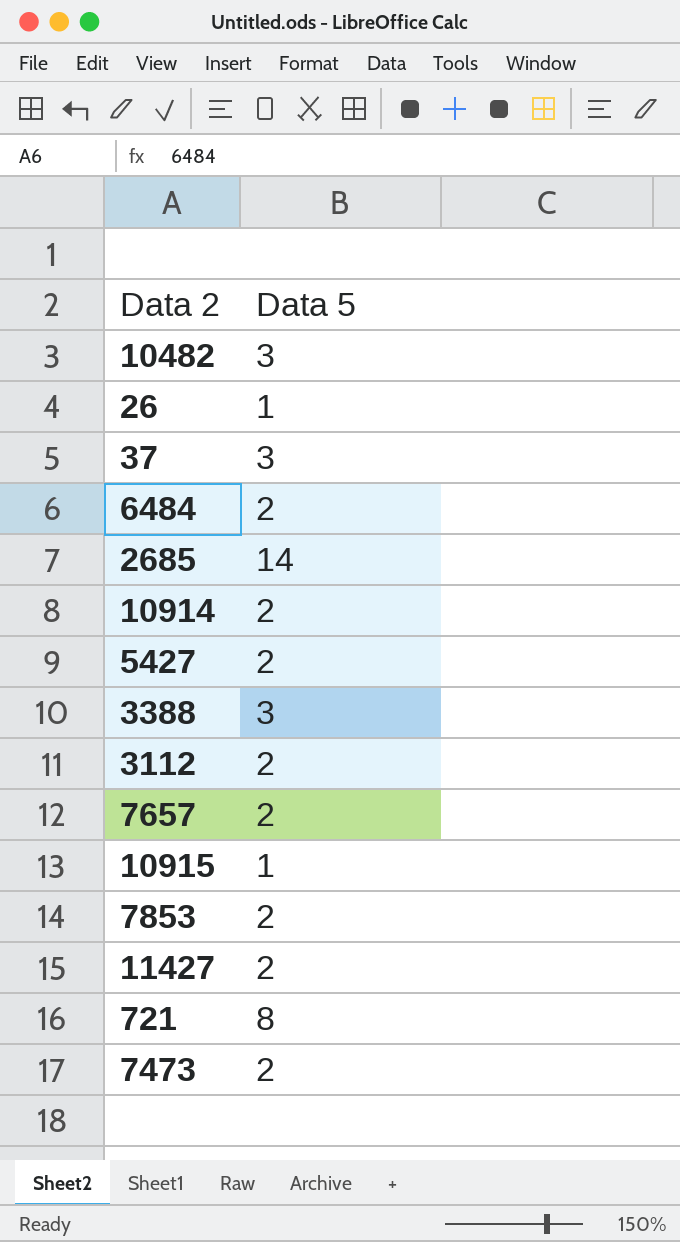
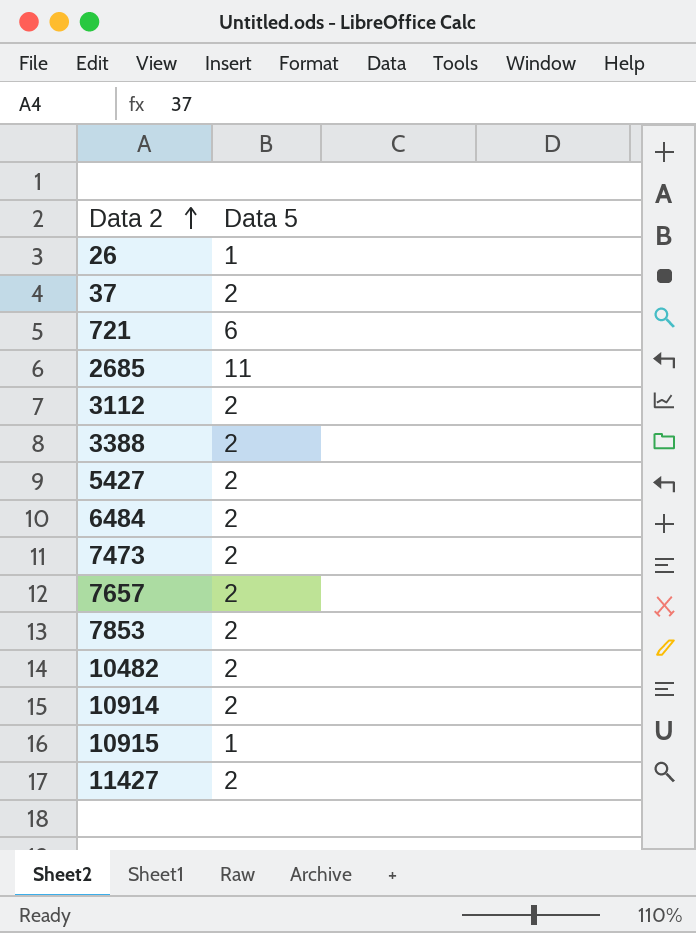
row order: none -> Data 2 ascending
37 | Data 5: 3 -> 2
721 | Data 5: 8 -> 6
2685 | Data 5: 14 -> 11
3388 | Data 5: 3 -> 2
10482 | Data 5: 3 -> 2

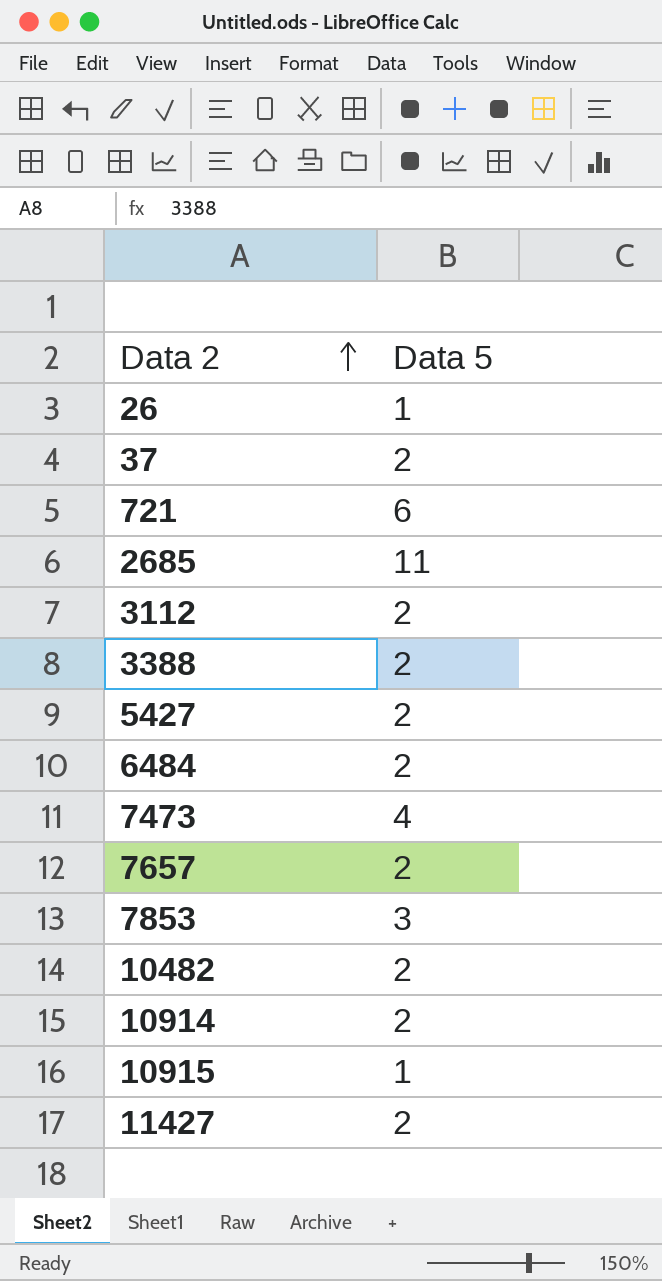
7473 | Data 5: 2 -> 4
7853 | Data 5: 2 -> 3

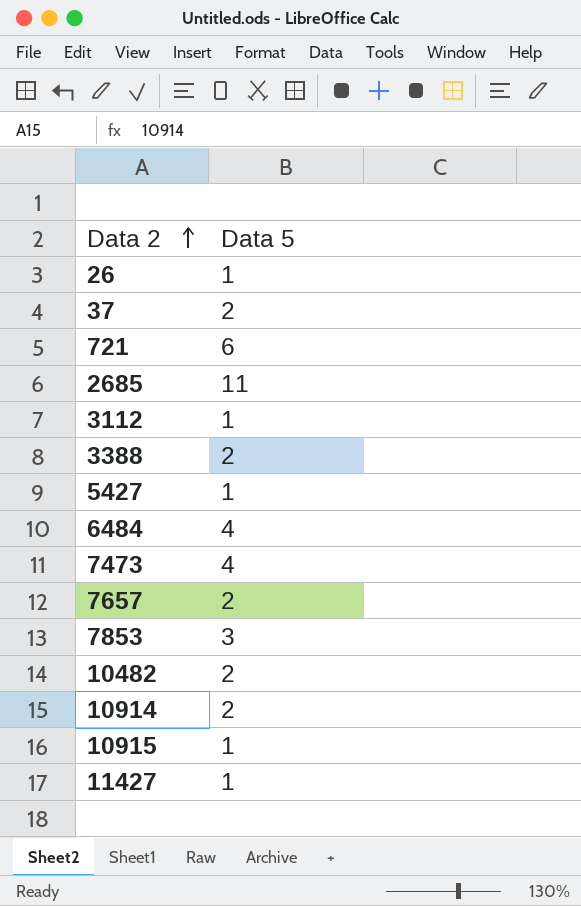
3112 | Data 5: 2 -> 1
5427 | Data 5: 2 -> 1
6484 | Data 5: 2 -> 4
11427 | Data 5: 2 -> 1

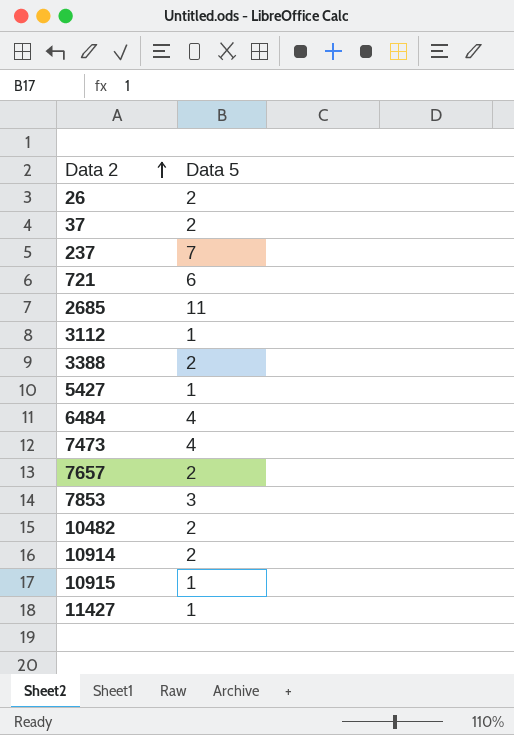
26 | Data 5: 1 -> 2
row 237: none -> 7

